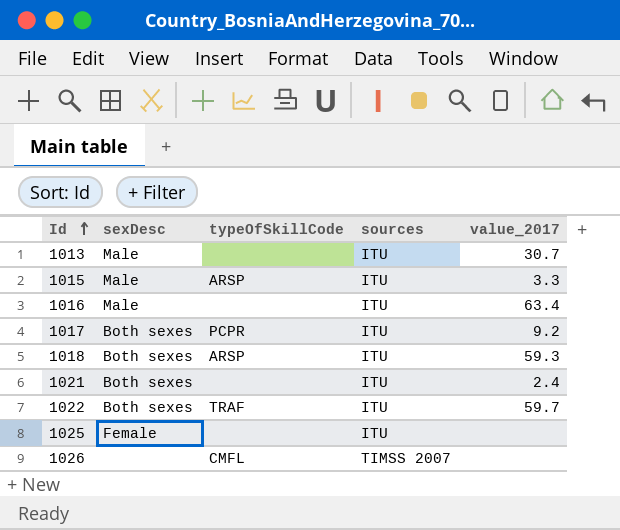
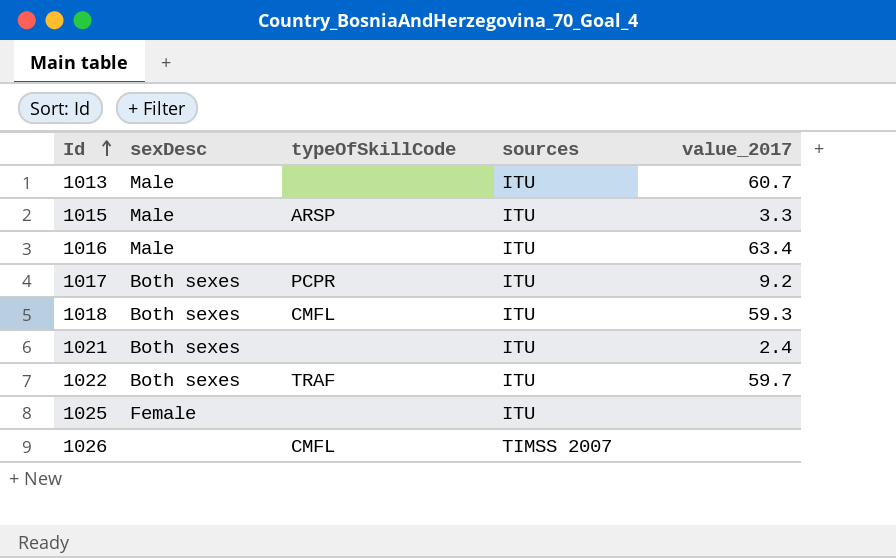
1013 | value_2017: 30.7 -> 60.7
1018 | typeOfSkillCode: ARSP -> CMFL

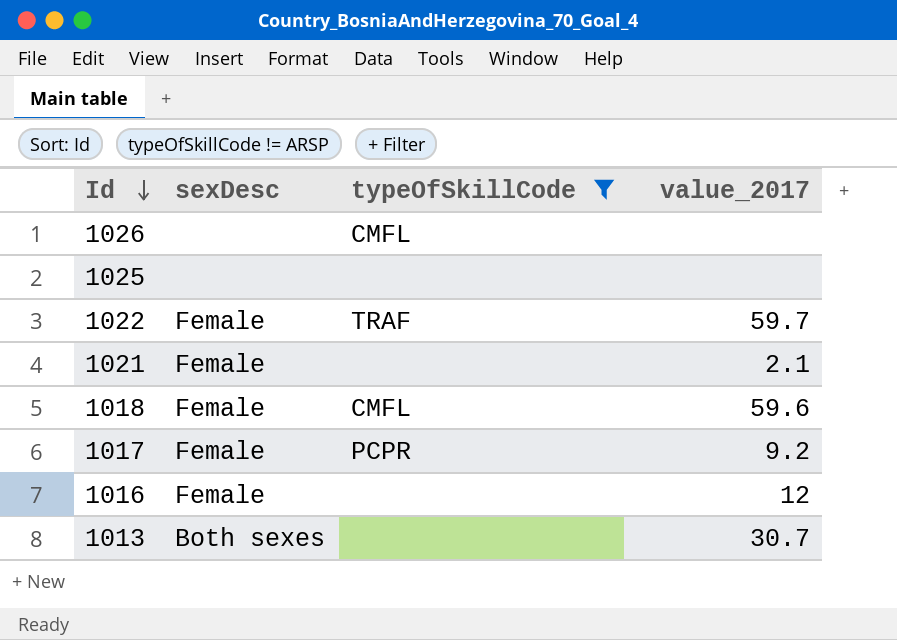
filter: none -> typeOfSkillCode != ARSP
row order: Id ascending -> Id descending
column sources | position: 4 -> none
1025 | sexDesc: Female -> none
1022 | sexDesc: Both sexes -> Female
1021 | sexDesc: Both sexes -> Female
1021 | value_2017: 2.4 -> 2.1
1018 | sexDesc: Both sexes -> Female
1018 | value_2017: 59.3 -> 59.6
1017 | sexDesc: Both sexes -> Female
1016 | sexDesc: Male -> Female
1016 | value_2017: 63.4 -> 12
1013 | sexDesc: Male -> Both sexes
1013 | value_2017: 60.7 -> 30.7

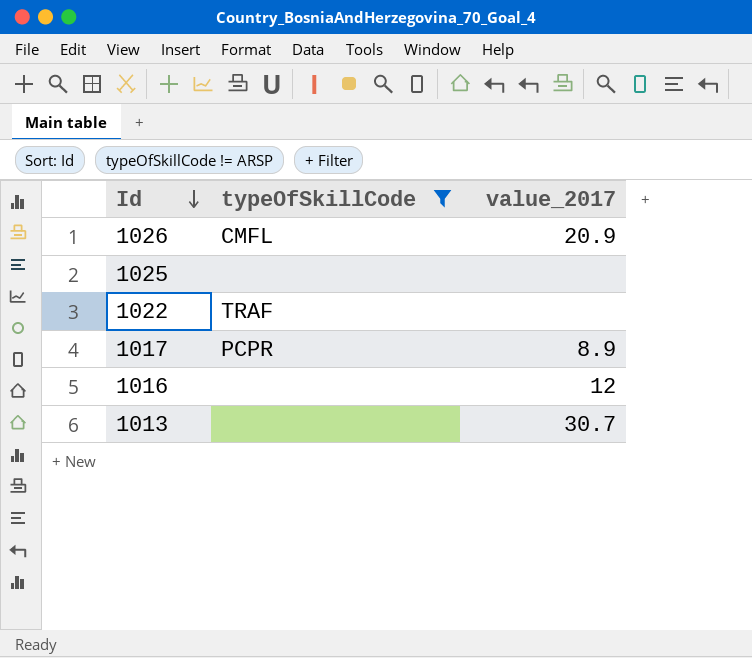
column sexDesc | position: 2 -> none
row 1021: Female | none | 2.1 -> none
row 1018: Female | CMFL | 59.6 -> none
1026 | value_2017: none -> 20.9
1022 | value_2017: 59.7 -> none
1017 | value_2017: 9.2 -> 8.9

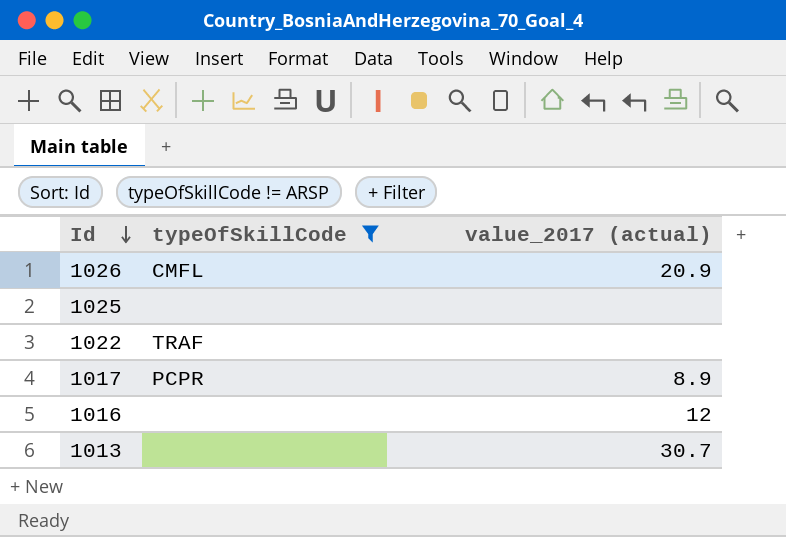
column name: value_2017 -> value_2017 (actual)

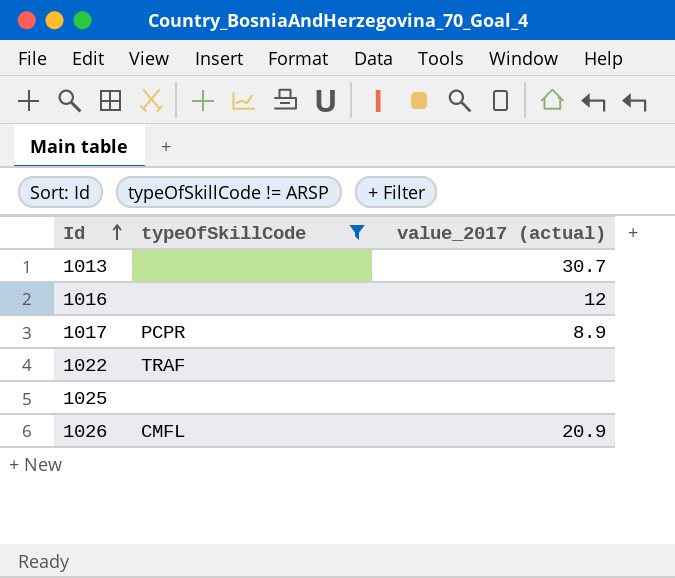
row order: Id descending -> Id ascending

